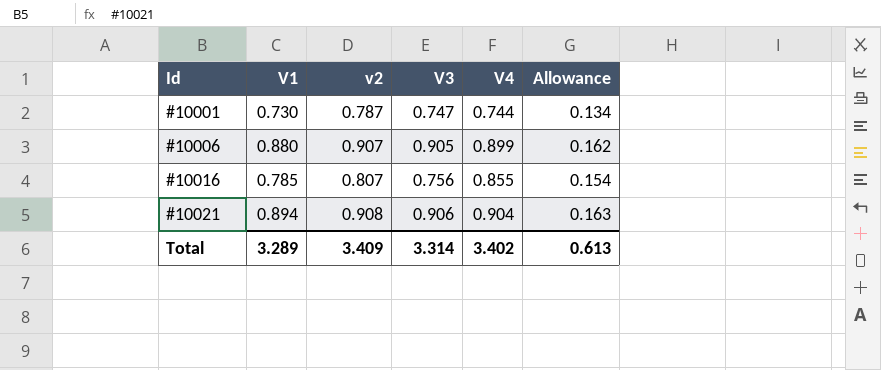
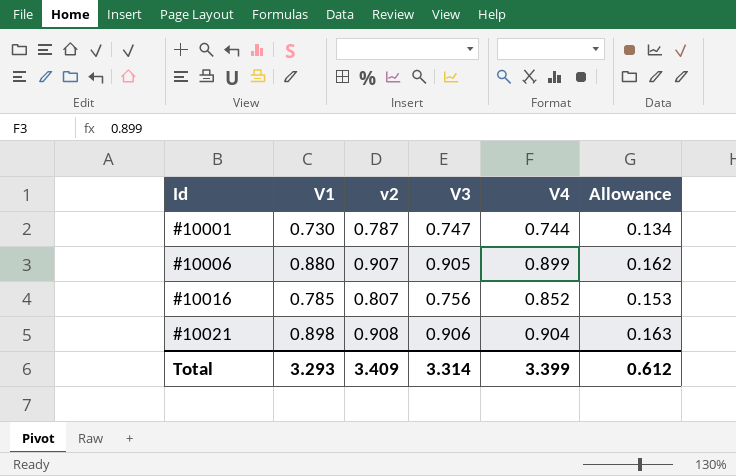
#10016 | V4: 0.855 -> 0.852
#10016 | Allowance: 0.154 -> 0.153
#10021 | V1: 0.894 -> 0.898
Total | V1: 3.289 -> 3.293
Total | V4: 3.402 -> 3.399
Total | Allowance: 0.613 -> 0.612

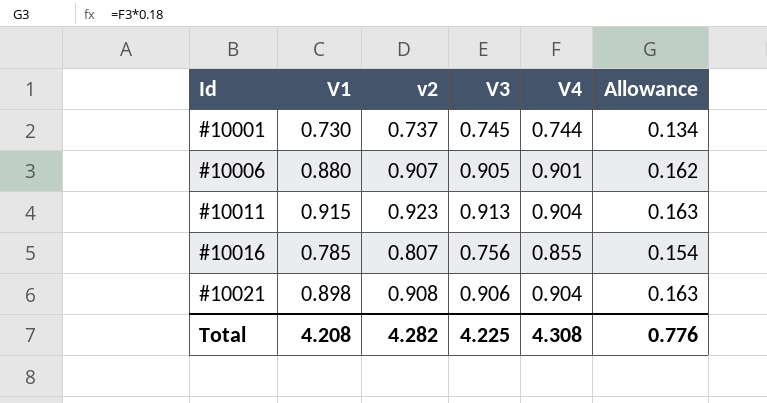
#10001 | v2: 0.787 -> 0.737
#10001 | V3: 0.747 -> 0.745
#10006 | V4: 0.899 -> 0.901
row #10011: none -> 0.915 | 0.923 | 0.913 | 0.904 | 0.163
#10016 | V4: 0.852 -> 0.855
#10016 | Allowance: 0.153 -> 0.154
Total | V1: 3.293 -> 4.208
Total | v2: 3.409 -> 4.282
Total | V3: 3.314 -> 4.225
Total | V4: 3.399 -> 4.308
Total | Allowance: 0.612 -> 0.776

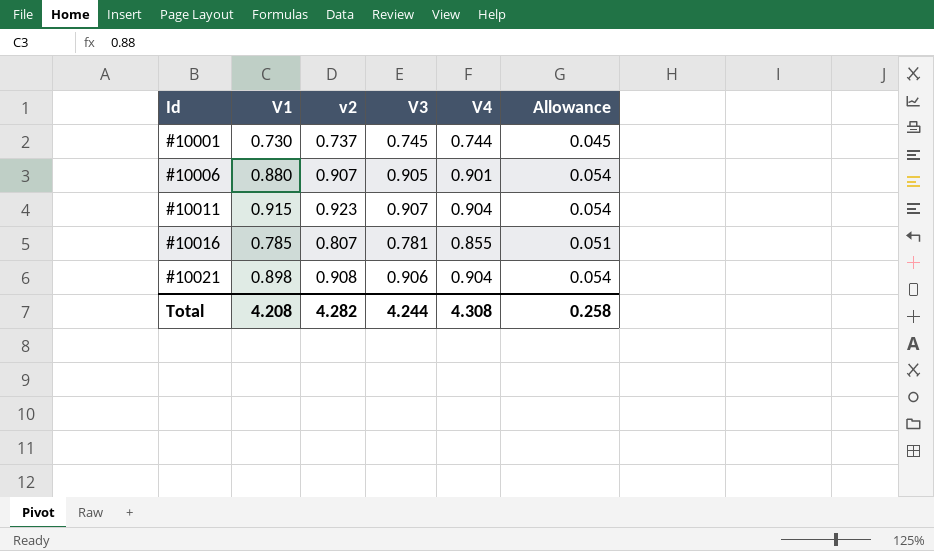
column Allowance | formula: [V4] * 0.18 -> [V4] * 0.06
#10011 | V3: 0.913 -> 0.907
#10016 | V3: 0.756 -> 0.781
Total | V3: 4.225 -> 4.244
Total | Allowance: 0.776 -> 0.258

